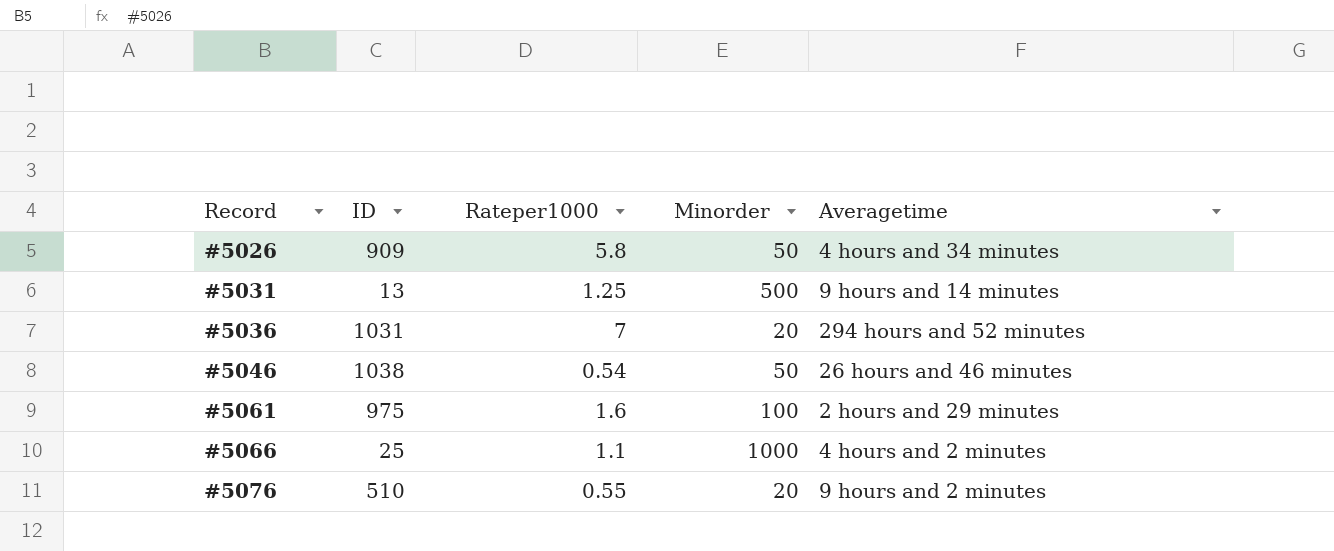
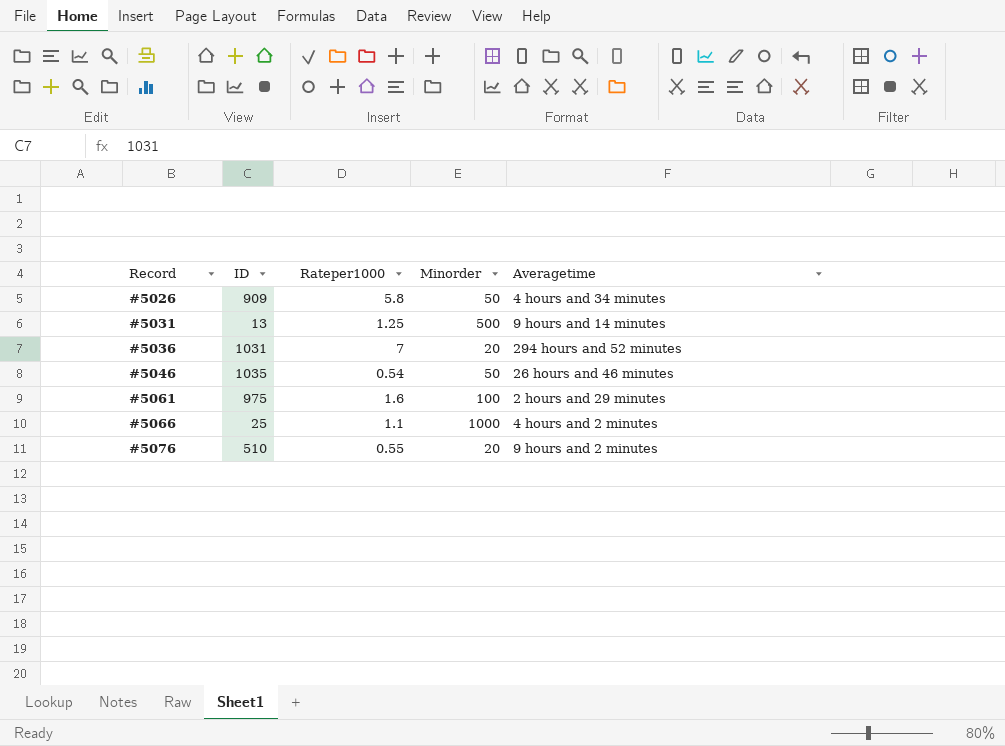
#5046 | ID: 1038 -> 1035

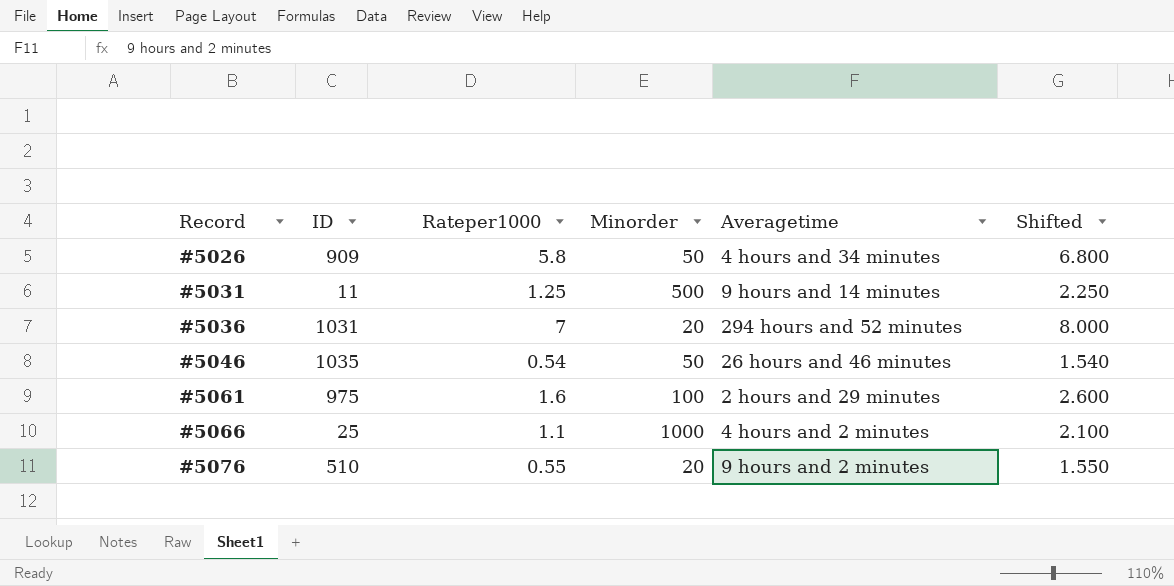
column Shifted | formula: none -> [Rateper1000] + 1
#5031 | ID: 13 -> 11

